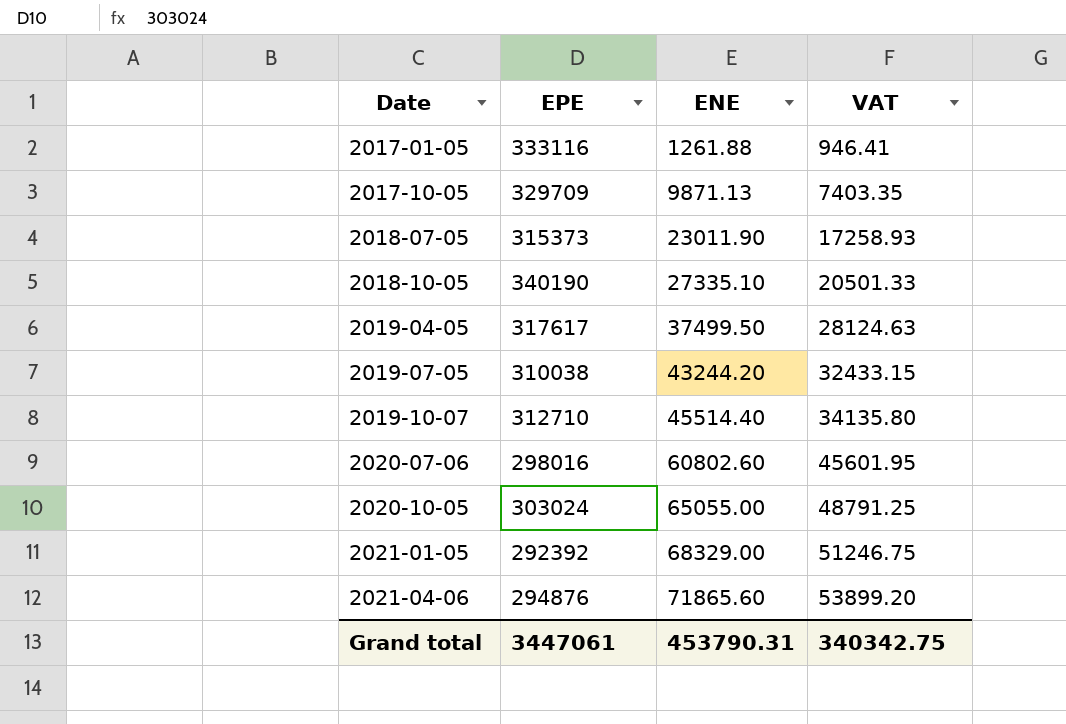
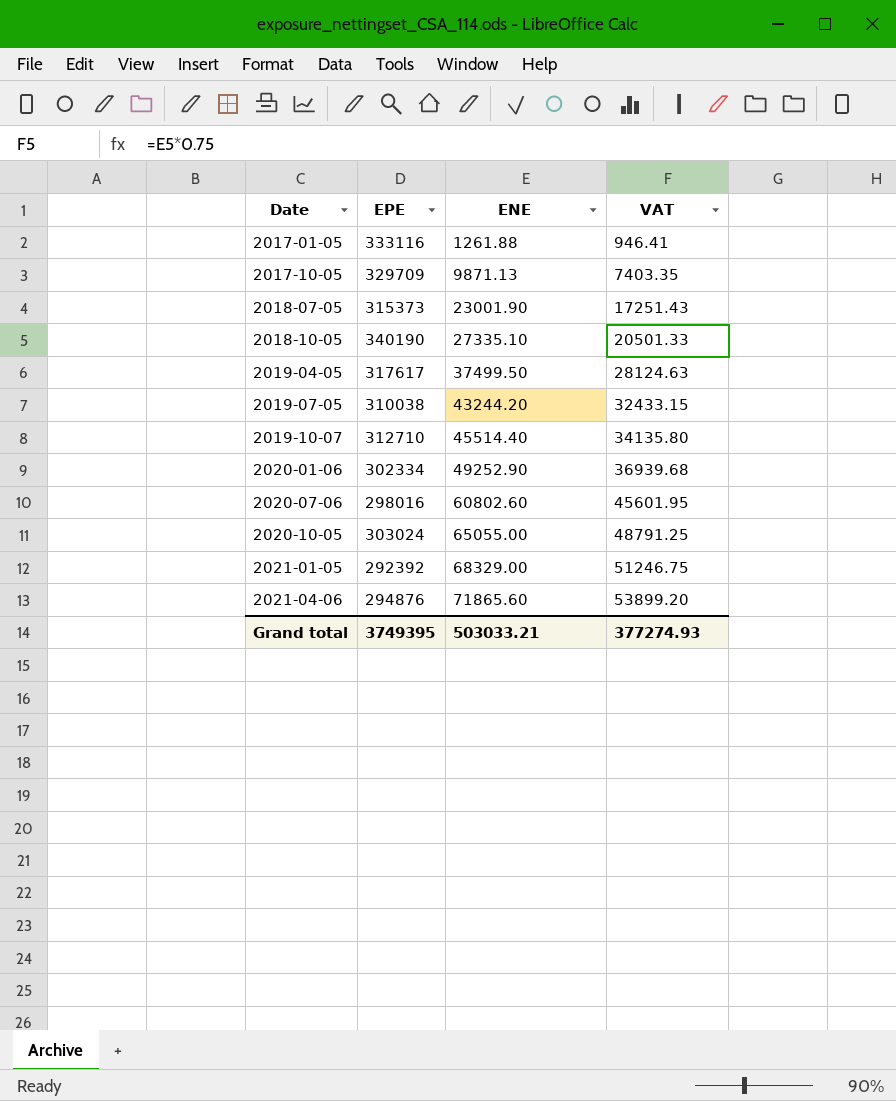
2018-07-05 | ENE: 23011.90 -> 23001.90
2018-07-05 | VAT: 17258.93 -> 17251.43
row 2020-01-06: none -> 302334 | 49252.90 | 36939.68
Grand total | EPE: 3447061 -> 3749395
Grand total | ENE: 453790.31 -> 503033.21
Grand total | VAT: 340342.75 -> 377274.93

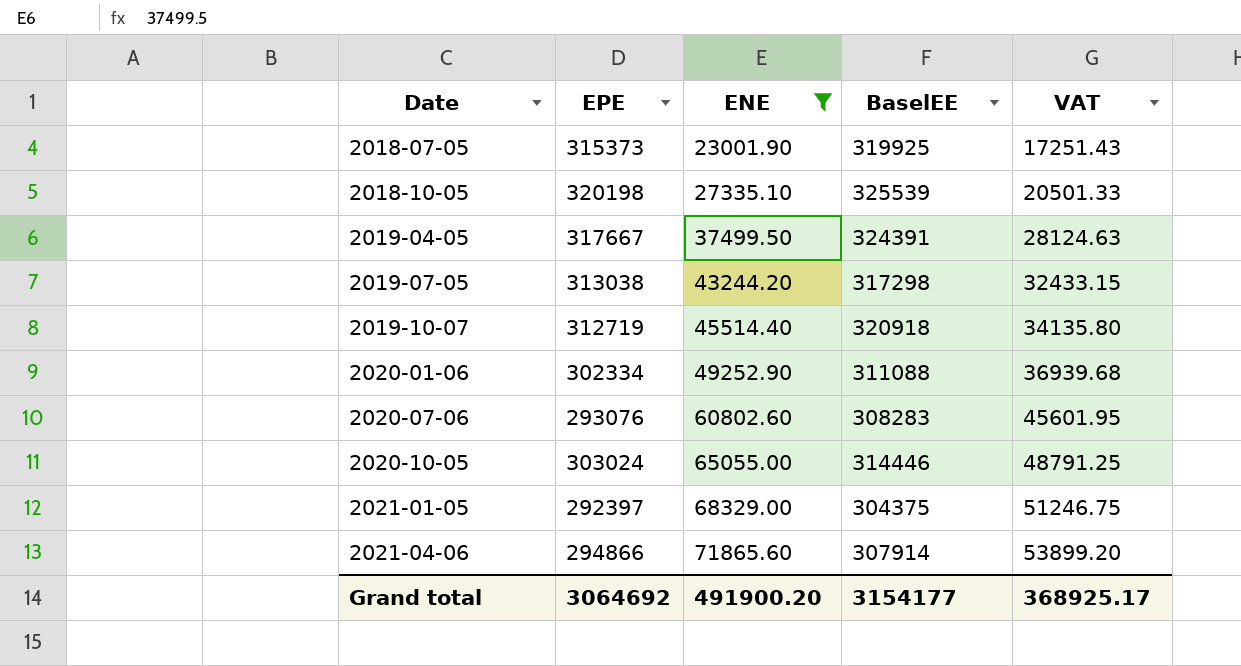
filter: none -> ENE >= 23001.90
column BaselEE | position: none -> 4
2018-10-05 | EPE: 340190 -> 320198
2019-04-05 | EPE: 317617 -> 317667
2019-07-05 | EPE: 310038 -> 313038
2019-10-07 | EPE: 312710 -> 312719
2020-07-06 | EPE: 298016 -> 293076
2021-01-05 | EPE: 292392 -> 292397
2021-04-06 | EPE: 294876 -> 294866
Grand total | EPE: 3749395 -> 3064692
Grand total | ENE: 503033.21 -> 491900.20
Grand total | VAT: 377274.93 -> 368925.17

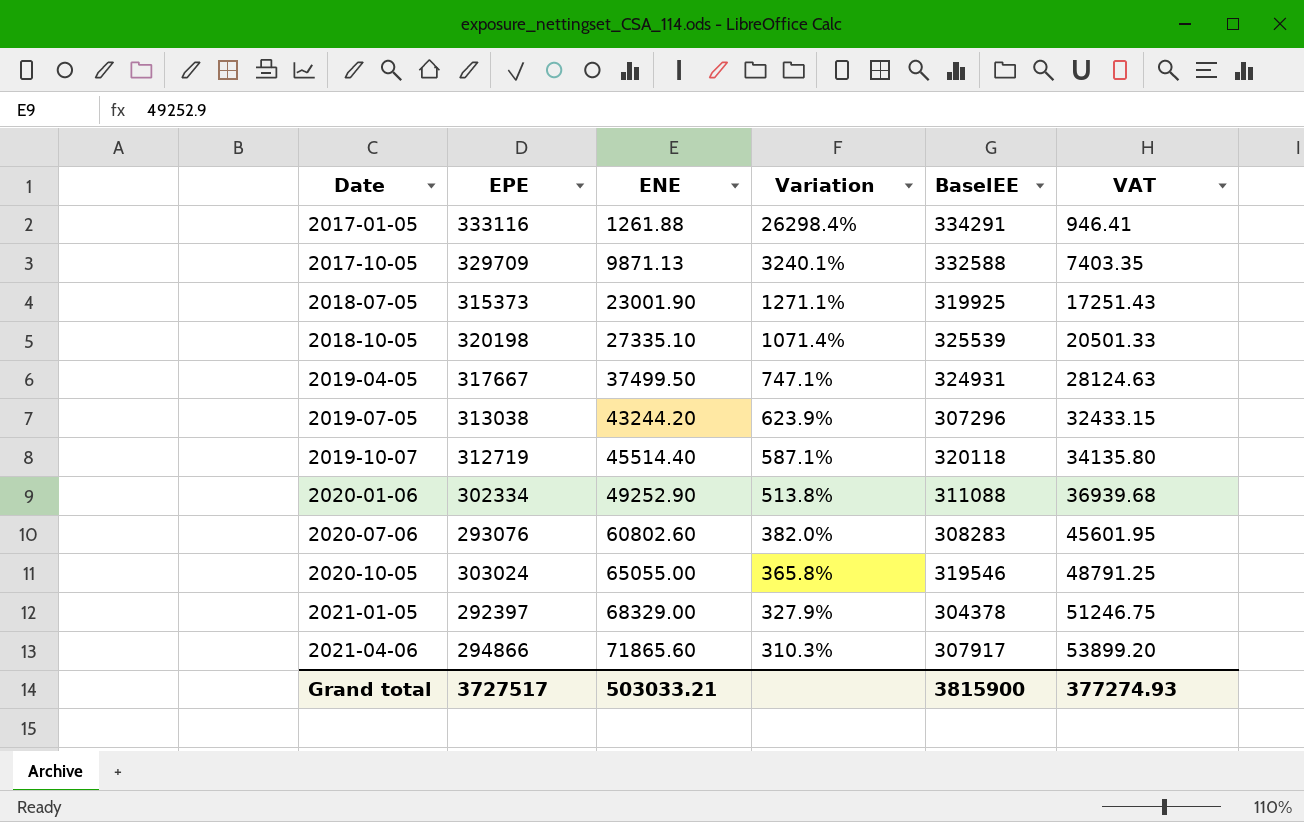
filter: ENE >= 23001.90 -> none
column Variation | formula: none -> ([EPE] - [ENE]) / [ENE]
2019-04-05 | BaselEE: 324391 -> 324931
2019-07-05 | BaselEE: 317298 -> 307296
2019-10-07 | BaselEE: 320918 -> 320118
2020-10-05 | BaselEE: 314446 -> 319546
2021-01-05 | BaselEE: 304375 -> 304378
2021-04-06 | BaselEE: 307914 -> 307917
Grand total | EPE: 3064692 -> 3727517
Grand total | ENE: 491900.20 -> 503033.21
Grand total | BaselEE: 3154177 -> 3815900
Grand total | VAT: 368925.17 -> 377274.93

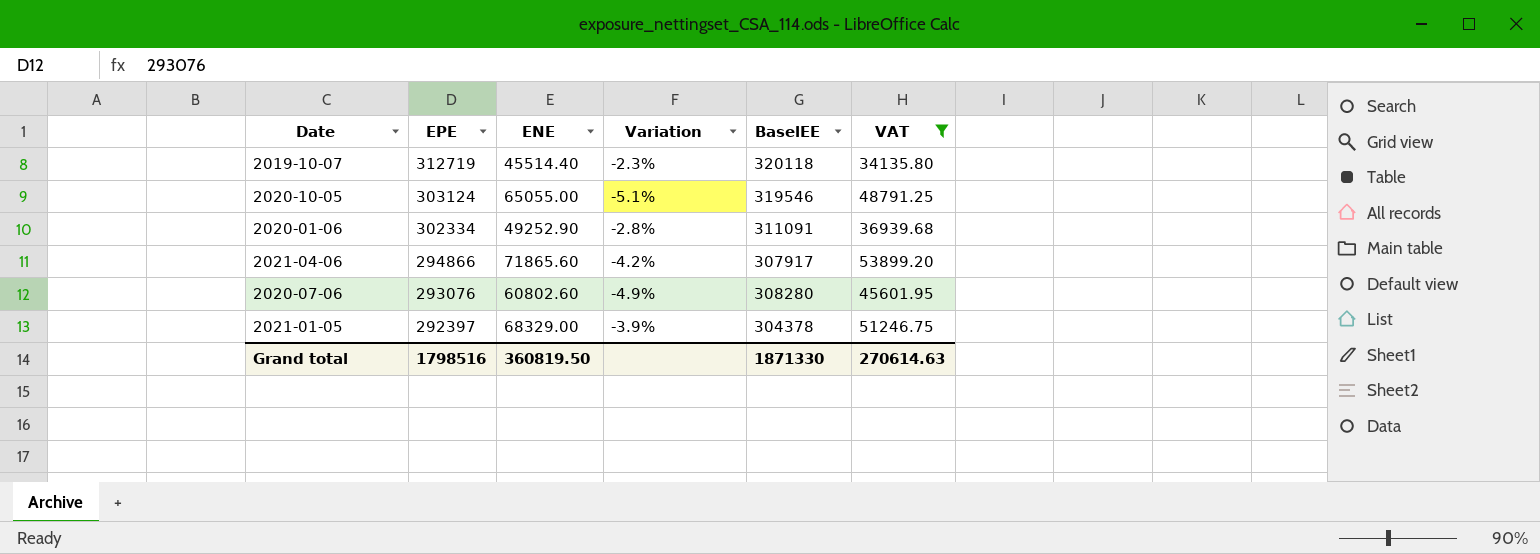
filter: none -> VAT >= 34135.80
row order: Date ascending -> EPE descending
column Variation | formula: ([EPE] - [ENE]) / [ENE] -> ([EPE] - [BaselEE]) / [BaselEE]
2020-10-05 | EPE: 303024 -> 303124
2020-01-06 | BaselEE: 311088 -> 311091
2020-07-06 | BaselEE: 308283 -> 308280
Grand total | EPE: 3727517 -> 1798516
Grand total | ENE: 503033.21 -> 360819.50
Grand total | BaselEE: 3815900 -> 1871330
Grand total | VAT: 377274.93 -> 270614.63

